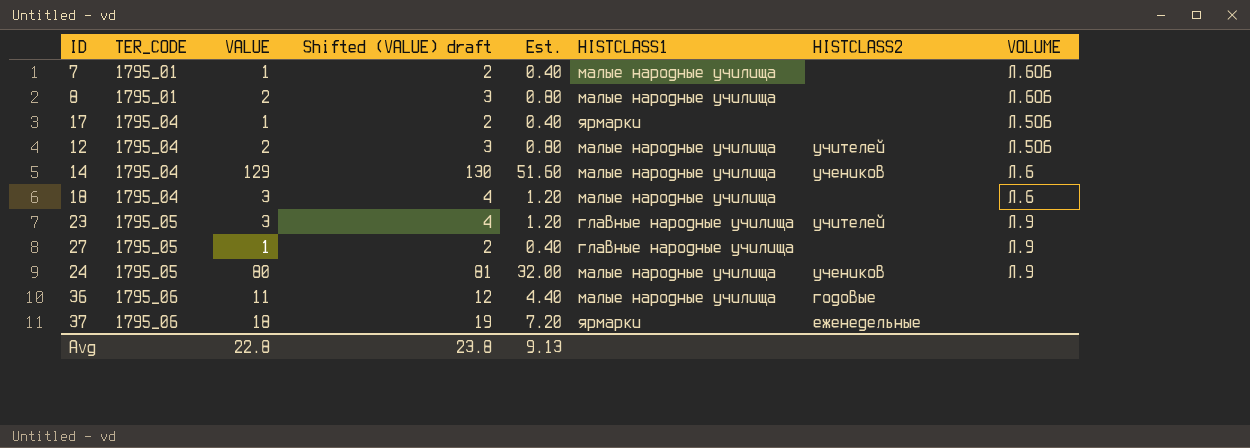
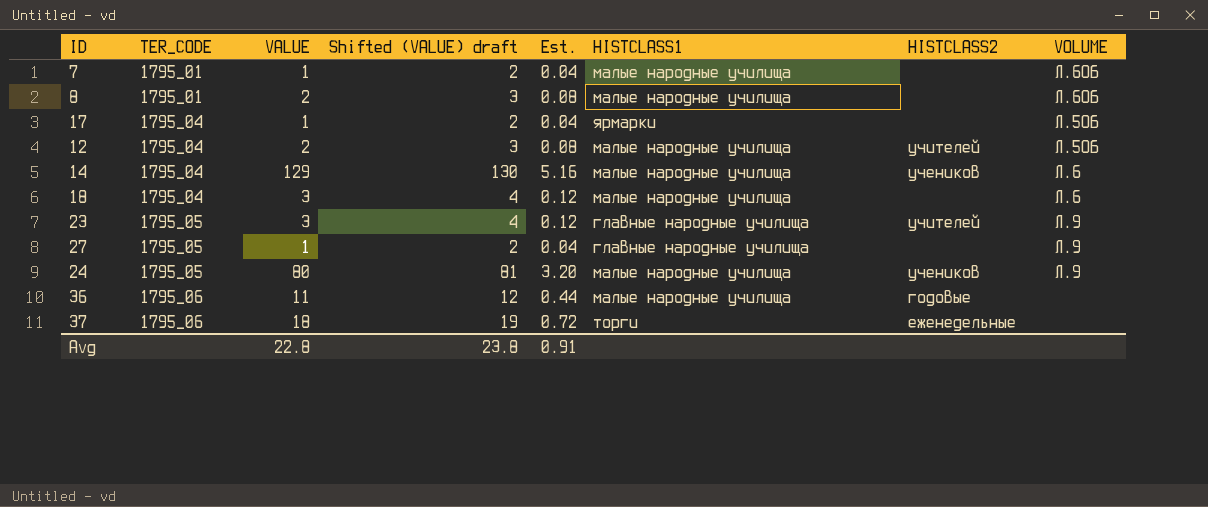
column Est. | formula: [VALUE] * 0.4 -> [VALUE] * 0.04
37 | HISTCLASS1: ярмарки -> торги
Avg | Est.: 9.13 -> 0.91

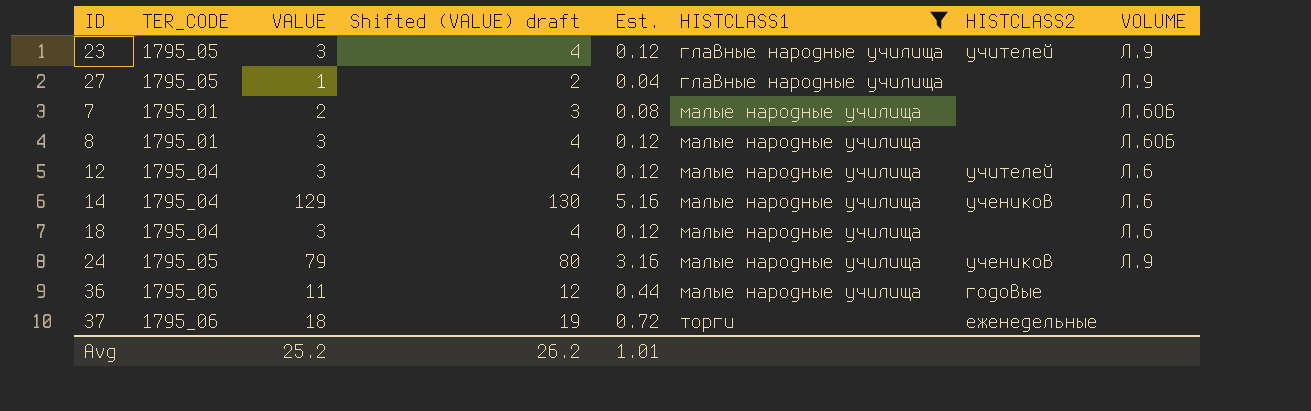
filter: none -> HISTCLASS1 != ярмарки
row order: TER_CODE ascending -> HISTCLASS1 ascending
7 | VALUE: 1 -> 2
7 | Shifted (VALUE) draft: 2 -> 3
7 | Est.: 0.04 -> 0.08
8 | VALUE: 2 -> 3
8 | Shifted (VALUE) draft: 3 -> 4
8 | Est.: 0.08 -> 0.12
12 | VALUE: 2 -> 3
12 | Shifted (VALUE) draft: 3 -> 4
12 | Est.: 0.08 -> 0.12
12 | VOLUME: Л.5Об -> Л.6
24 | VALUE: 80 -> 79
24 | Shifted (VALUE) draft: 81 -> 80
24 | Est.: 3.20 -> 3.16
Avg | VALUE: 22.8 -> 25.2
Avg | Shifted (VALUE) draft: 23.8 -> 26.2
Avg | Est.: 0.91 -> 1.01

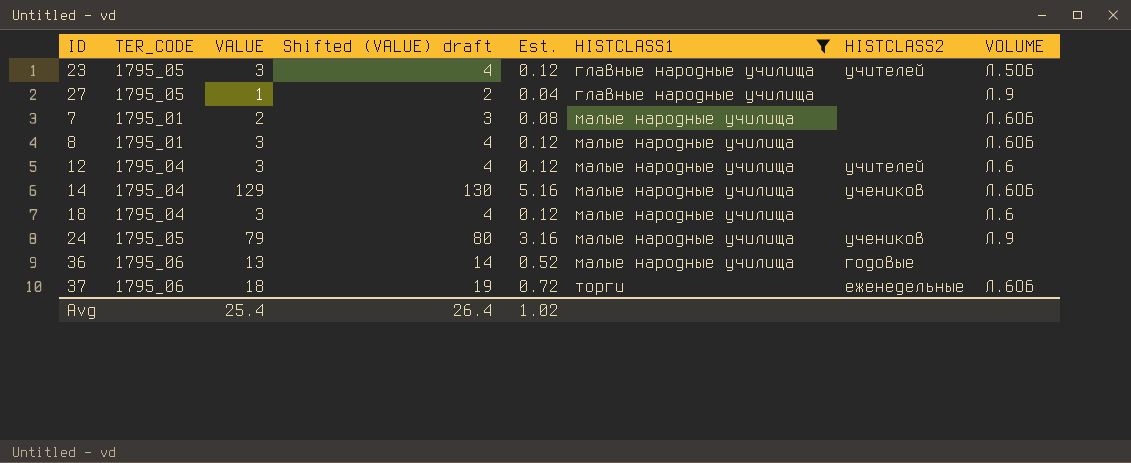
23 | VOLUME: Л.9 -> Л.5Об
14 | VOLUME: Л.6 -> Л.6Об
36 | VALUE: 11 -> 13
36 | Shifted (VALUE) draft: 12 -> 14
36 | Est.: 0.44 -> 0.52
37 | VOLUME: none -> Л.6Об
Avg | VALUE: 25.2 -> 25.4
Avg | Shifted (VALUE) draft: 26.2 -> 26.4
Avg | Est.: 1.01 -> 1.02

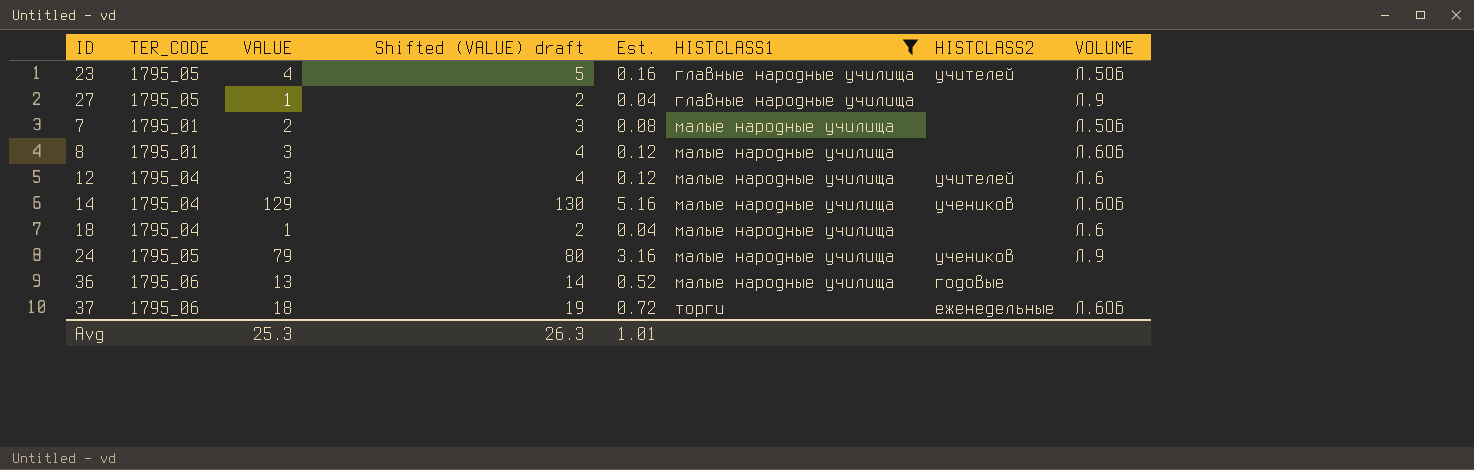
23 | VALUE: 3 -> 4
23 | Shifted (VALUE) draft: 4 -> 5
23 | Est.: 0.12 -> 0.16
7 | VOLUME: Л.6Об -> Л.5Об
18 | VALUE: 3 -> 1
18 | Shifted (VALUE) draft: 4 -> 2
18 | Est.: 0.12 -> 0.04
Avg | VALUE: 25.4 -> 25.3
Avg | Shifted (VALUE) draft: 26.4 -> 26.3
Avg | Est.: 1.02 -> 1.01

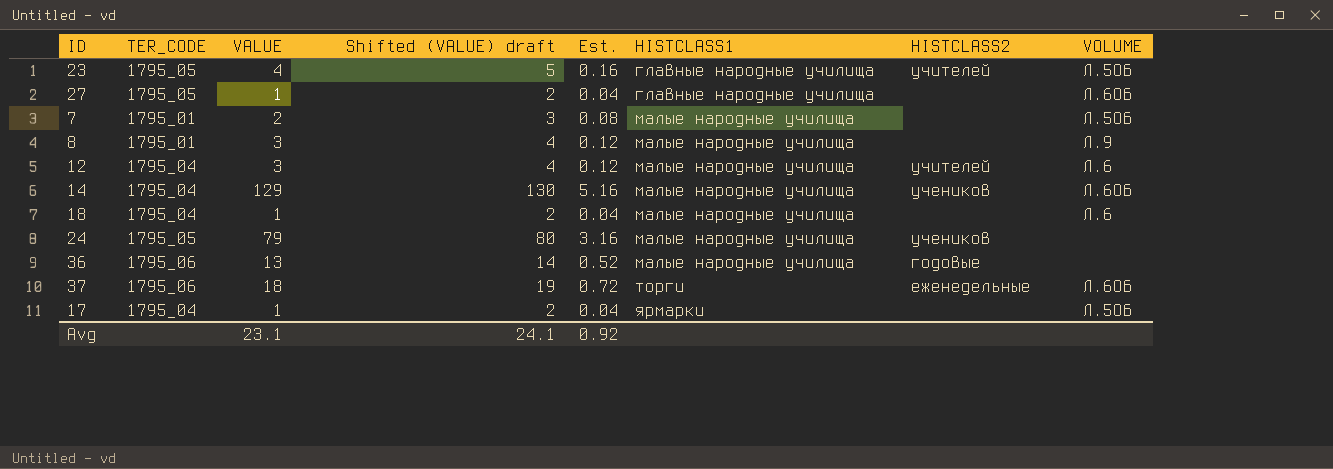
filter: HISTCLASS1 != ярмарки -> none
27 | VOLUME: Л.9 -> Л.6Об
8 | VOLUME: Л.6Об -> Л.9
24 | VOLUME: Л.9 -> none
Avg | VALUE: 25.3 -> 23.1
Avg | Shifted (VALUE) draft: 26.3 -> 24.1
Avg | Est.: 1.01 -> 0.92

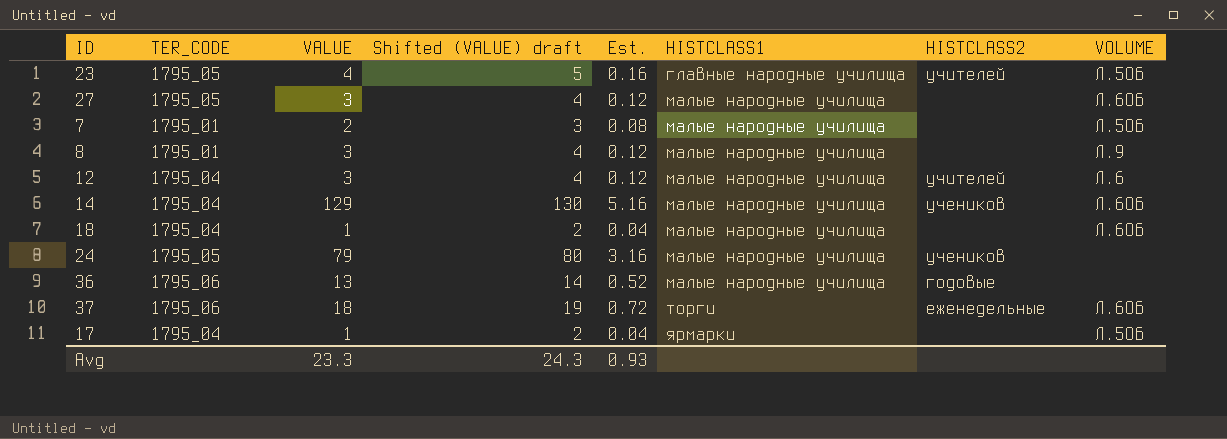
27 | VALUE: 1 -> 3
27 | Shifted (VALUE) draft: 2 -> 4
27 | Est.: 0.04 -> 0.12
27 | HISTCLASS1: главные народные училища -> малые народные училища
18 | VOLUME: Л.6 -> Л.6Об
Avg | VALUE: 23.1 -> 23.3
Avg | Shifted (VALUE) draft: 24.1 -> 24.3
Avg | Est.: 0.92 -> 0.93

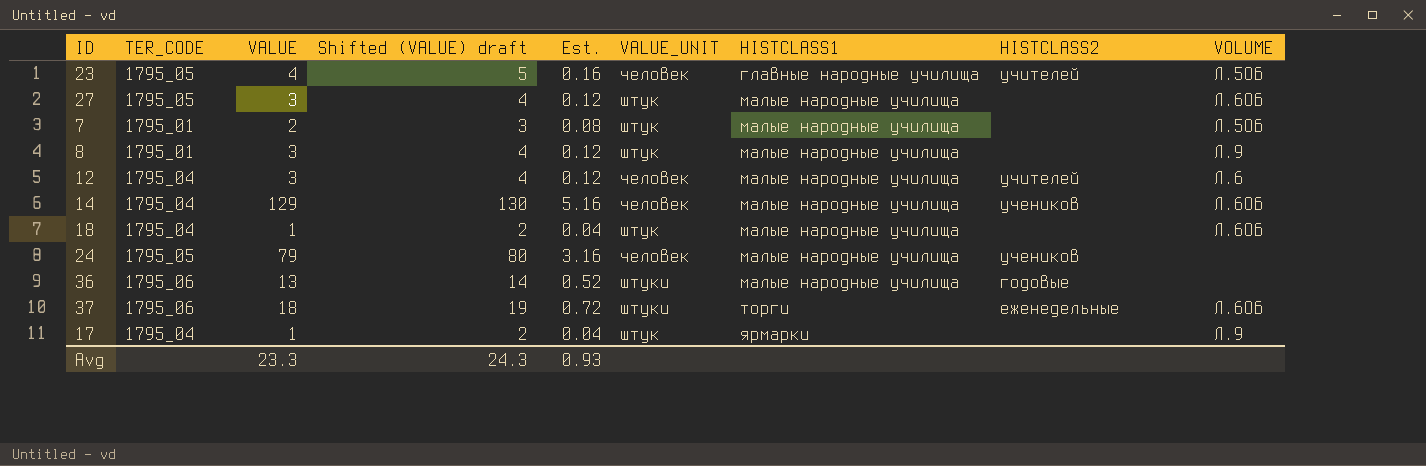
column VALUE_UNIT | position: none -> 6
17 | VOLUME: Л.5Об -> Л.9

